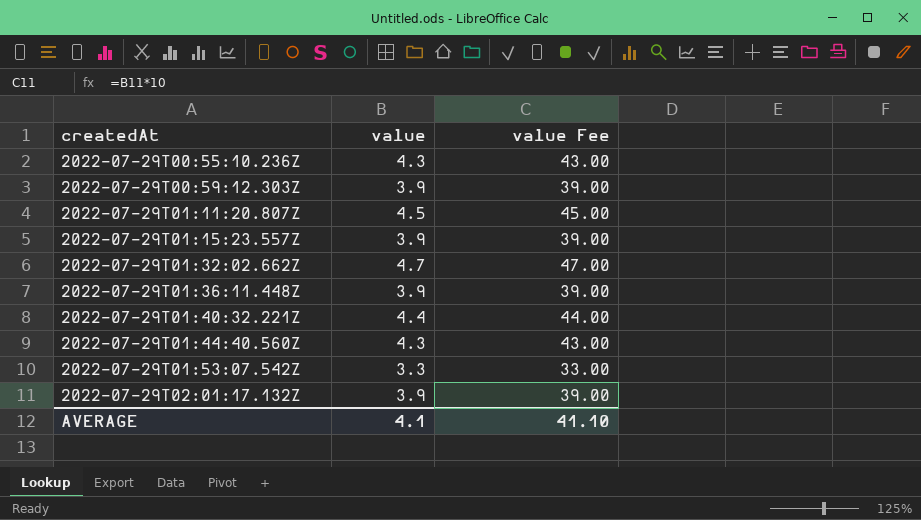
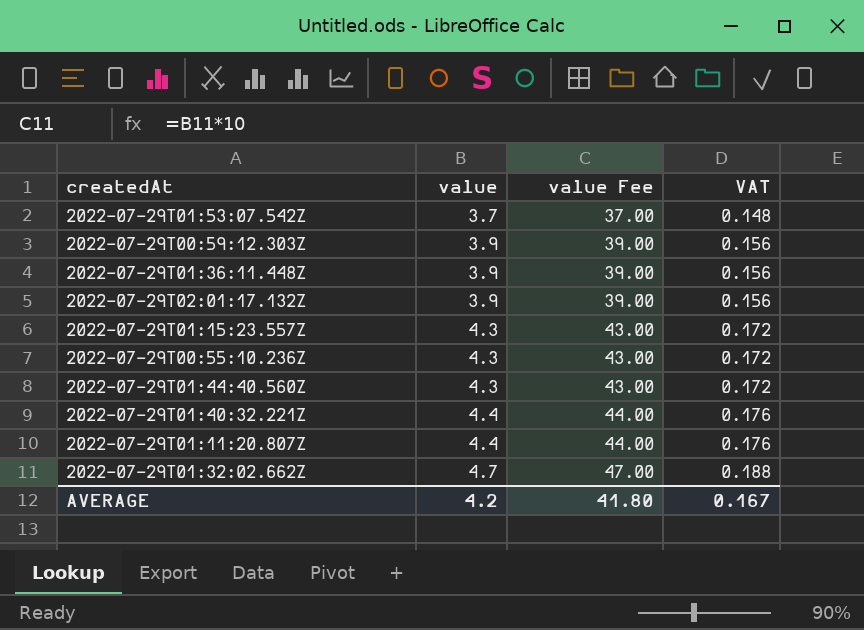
row order: createdAt ascending -> value ascending
column VAT | formula: none -> [value] * 0.04
2022-07-29T01:53:07.542Z | value: 3.3 -> 3.7
2022-07-29T01:53:07.542Z | value Fee: 33.00 -> 37.00
2022-07-29T01:15:23.557Z | value: 3.9 -> 4.3
2022-07-29T01:15:23.557Z | value Fee: 39.00 -> 43.00
2022-07-29T01:11:20.807Z | value: 4.5 -> 4.4
2022-07-29T01:11:20.807Z | value Fee: 45.00 -> 44.00
AVERAGE | value: 4.1 -> 4.2
AVERAGE | value Fee: 41.10 -> 41.80

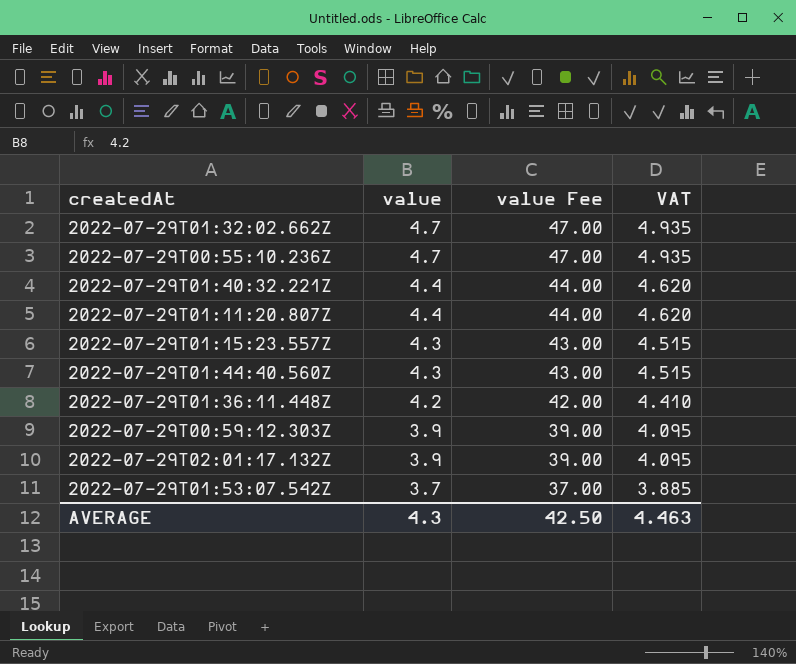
row order: value ascending -> value descending
column VAT | formula: [value] * 0.04 -> [value] * 1.05
2022-07-29T00:55:10.236Z | value: 4.3 -> 4.7
2022-07-29T00:55:10.236Z | value Fee: 43.00 -> 47.00
2022-07-29T01:36:11.448Z | value: 3.9 -> 4.2
2022-07-29T01:36:11.448Z | value Fee: 39.00 -> 42.00
AVERAGE | value: 4.2 -> 4.3
AVERAGE | value Fee: 41.80 -> 42.50
AVERAGE | VAT: 0.167 -> 4.463

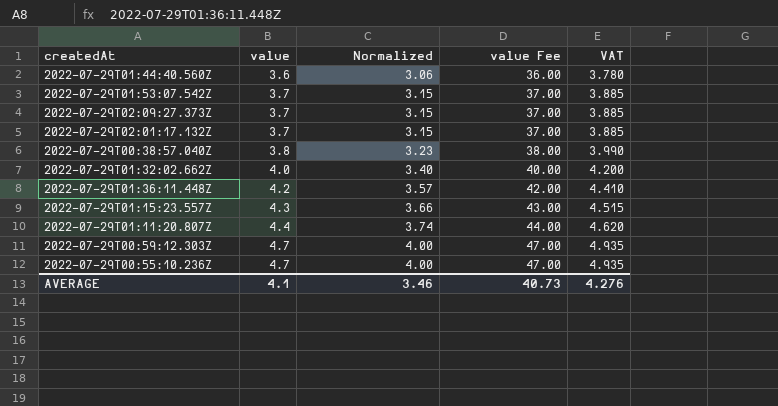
row order: value descending -> value ascending
column Normalized | formula: none -> [value] * 0.85
row 2022-07-29T01:40:32.221Z: 4.4 | 44.00 | 4.620 -> none
2022-07-29T01:44:40.560Z | value: 4.3 -> 3.6
2022-07-29T01:44:40.560Z | value Fee: 43.00 -> 36.00
2022-07-29T01:44:40.560Z | VAT: 4.515 -> 3.780
row 2022-07-29T02:09:27.373Z: none -> 3.7 | 3.15 | 37.00 | 3.885
2022-07-29T02:01:17.132Z | value: 3.9 -> 3.7
2022-07-29T02:01:17.132Z | value Fee: 39.00 -> 37.00
2022-07-29T02:01:17.132Z | VAT: 4.095 -> 3.885
row 2022-07-29T00:38:57.040Z: none -> 3.8 | 3.23 | 38.00 | 3.990
2022-07-29T01:32:02.662Z | value: 4.7 -> 4.0
2022-07-29T01:32:02.662Z | value Fee: 47.00 -> 40.00
2022-07-29T01:32:02.662Z | VAT: 4.935 -> 4.200
2022-07-29T00:59:12.303Z | value: 3.9 -> 4.7
2022-07-29T00:59:12.303Z | value Fee: 39.00 -> 47.00
2022-07-29T00:59:12.303Z | VAT: 4.095 -> 4.935
AVERAGE | value: 4.3 -> 4.1
AVERAGE | value Fee: 42.50 -> 40.73
AVERAGE | VAT: 4.463 -> 4.276

